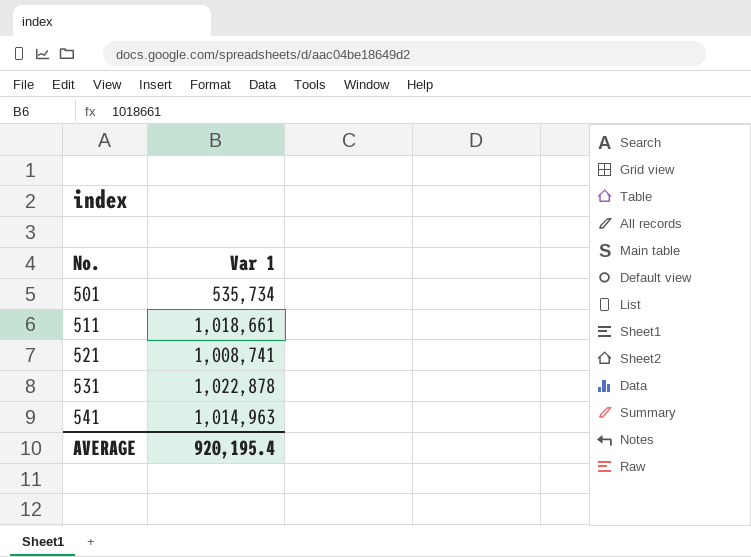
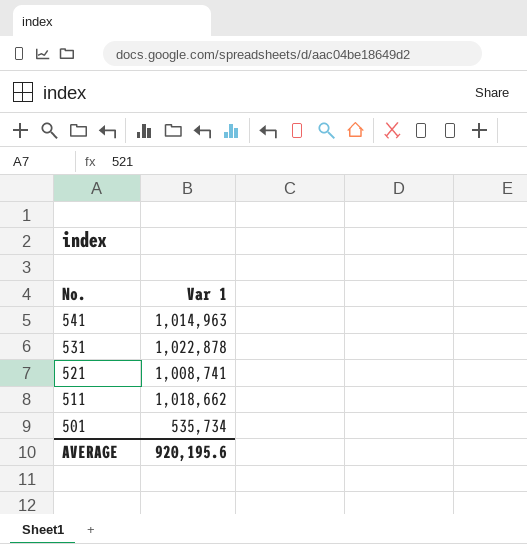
row order: No. ascending -> No. descending
511 | Var 1: 1,018,661 -> 1,018,662
AVERAGE | Var 1: 920,195.4 -> 920,195.6

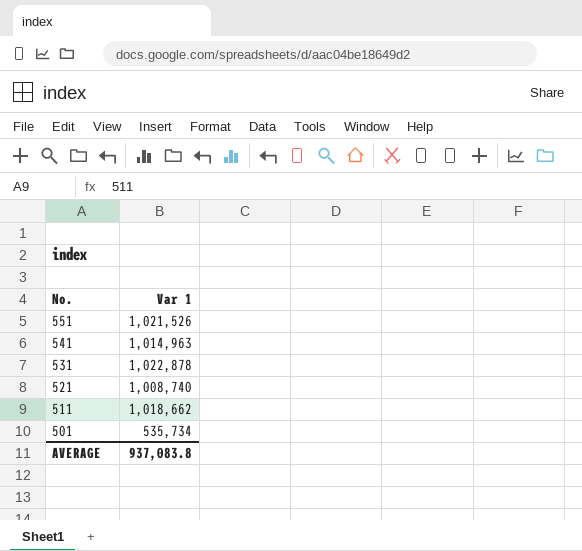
row 551: none -> 1,021,526
521 | Var 1: 1,008,741 -> 1,008,740
AVERAGE | Var 1: 920,195.6 -> 937,083.8

